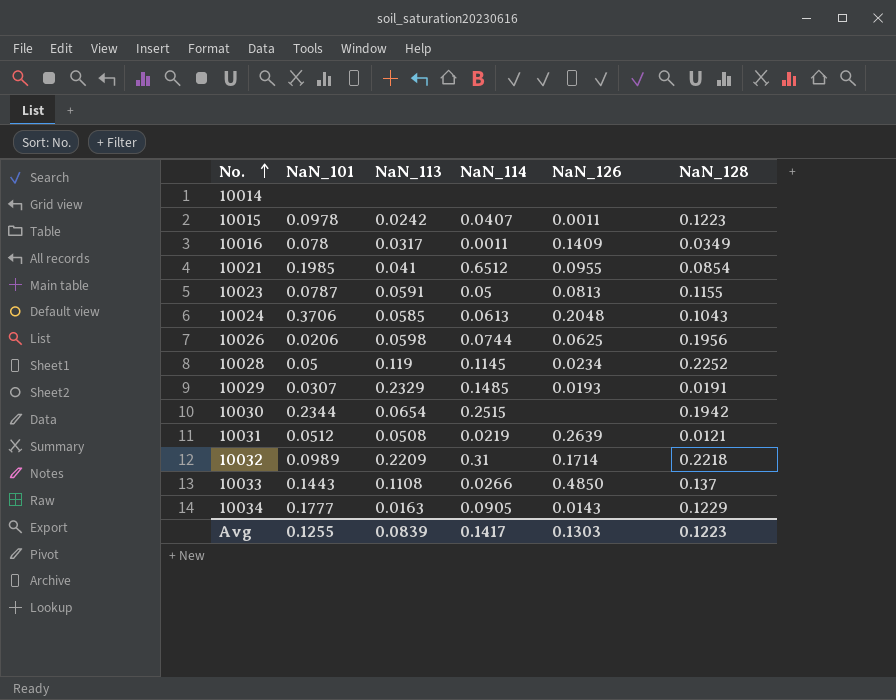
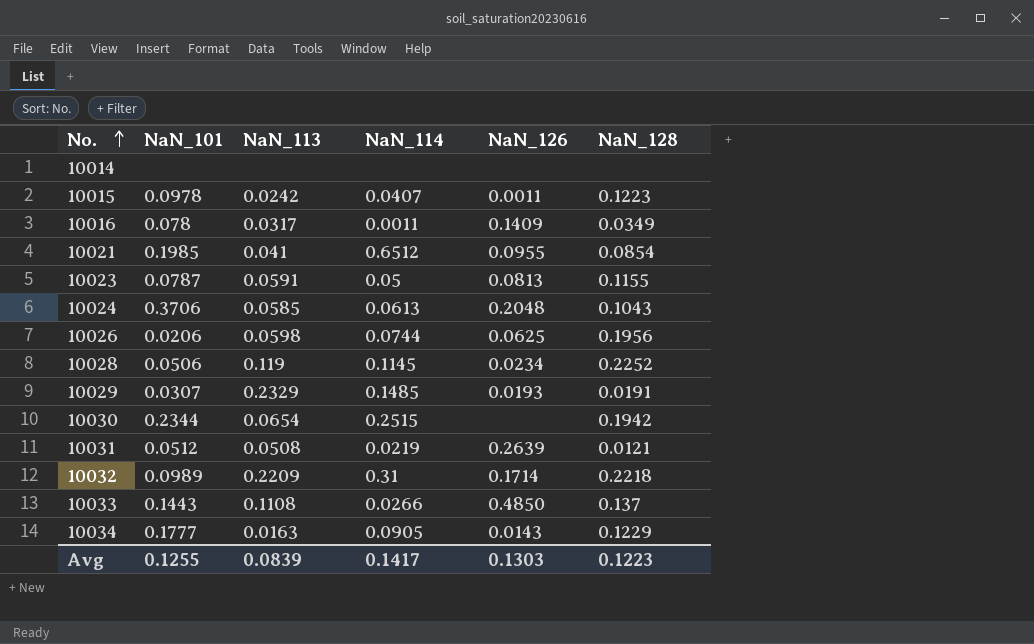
10028 | NaN_101: 0.05 -> 0.0506

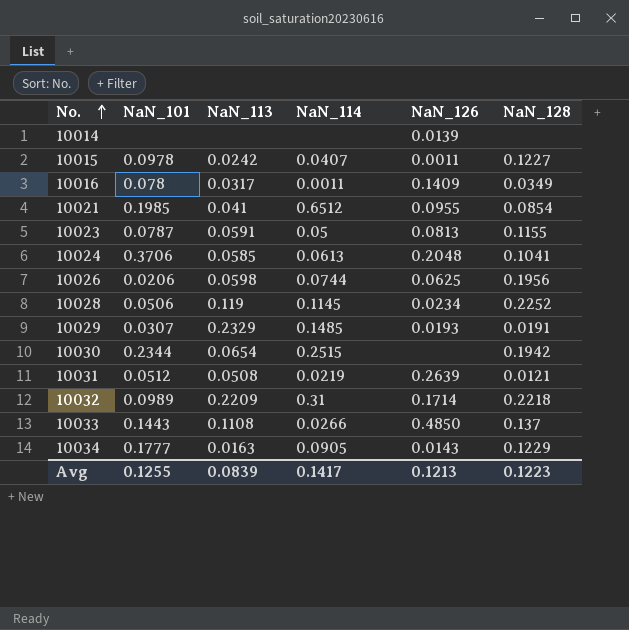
10014 | NaN_126: none -> 0.0139
10015 | NaN_128: 0.1223 -> 0.1227
10024 | NaN_128: 0.1043 -> 0.1041
Avg | NaN_126: 0.1303 -> 0.1213

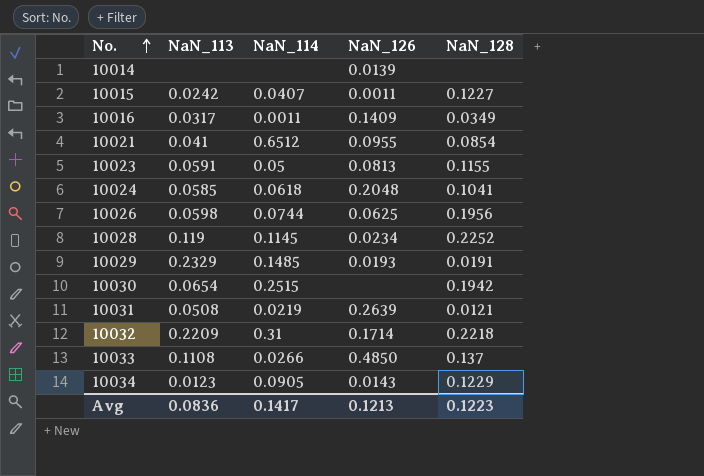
column NaN_101 | position: 2 -> none
10024 | NaN_114: 0.0613 -> 0.0618
10034 | NaN_113: 0.0163 -> 0.0123
Avg | NaN_113: 0.0839 -> 0.0836

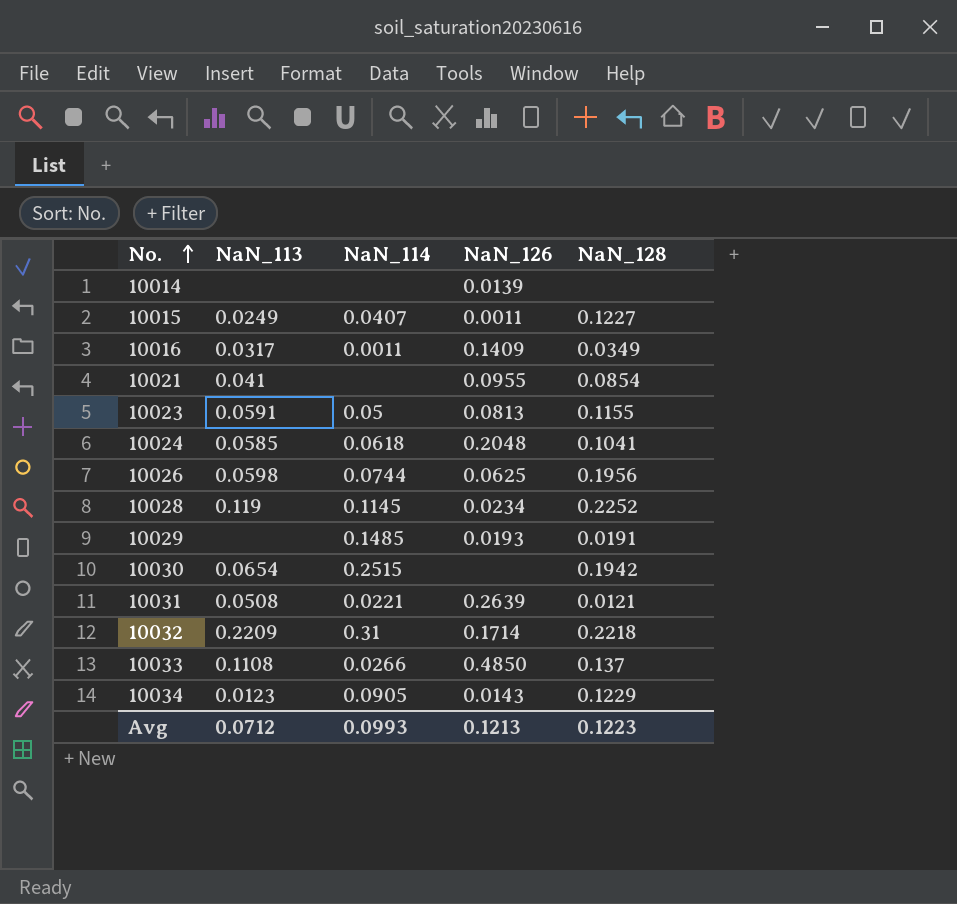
10015 | NaN_113: 0.0242 -> 0.0249
10021 | NaN_114: 0.6512 -> none
10029 | NaN_113: 0.2329 -> none
10031 | NaN_114: 0.0219 -> 0.0221
Avg | NaN_113: 0.0836 -> 0.0712
Avg | NaN_114: 0.1417 -> 0.0993

